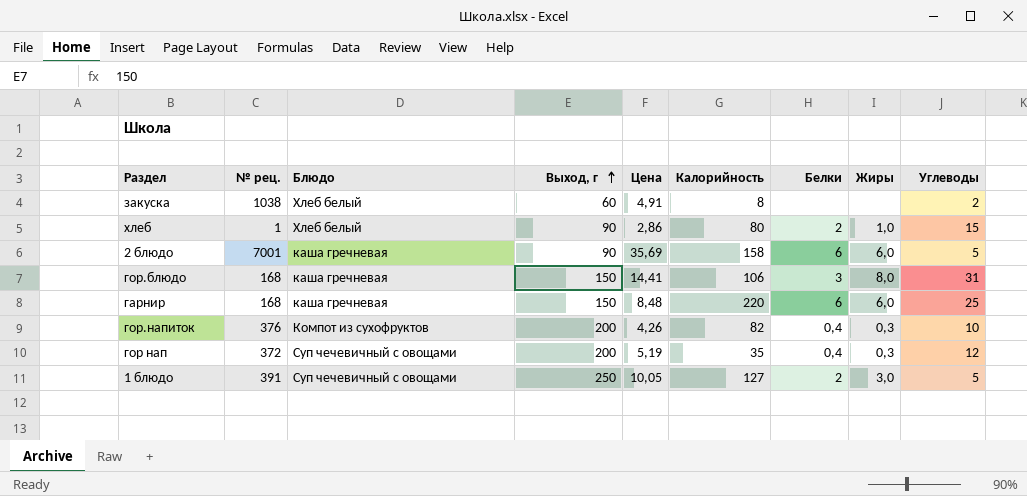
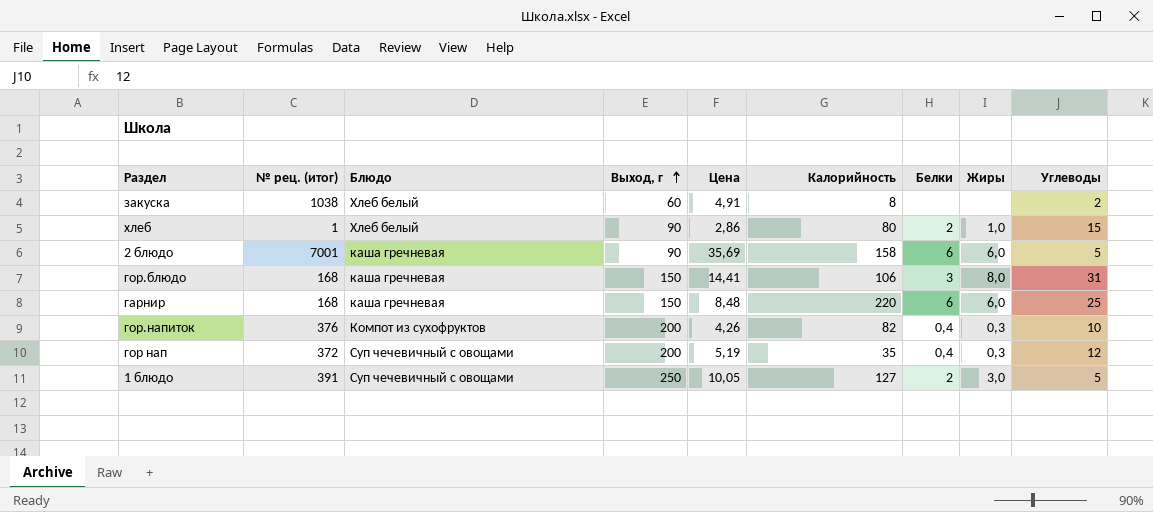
column name: № рец. -> № рец. (итог)

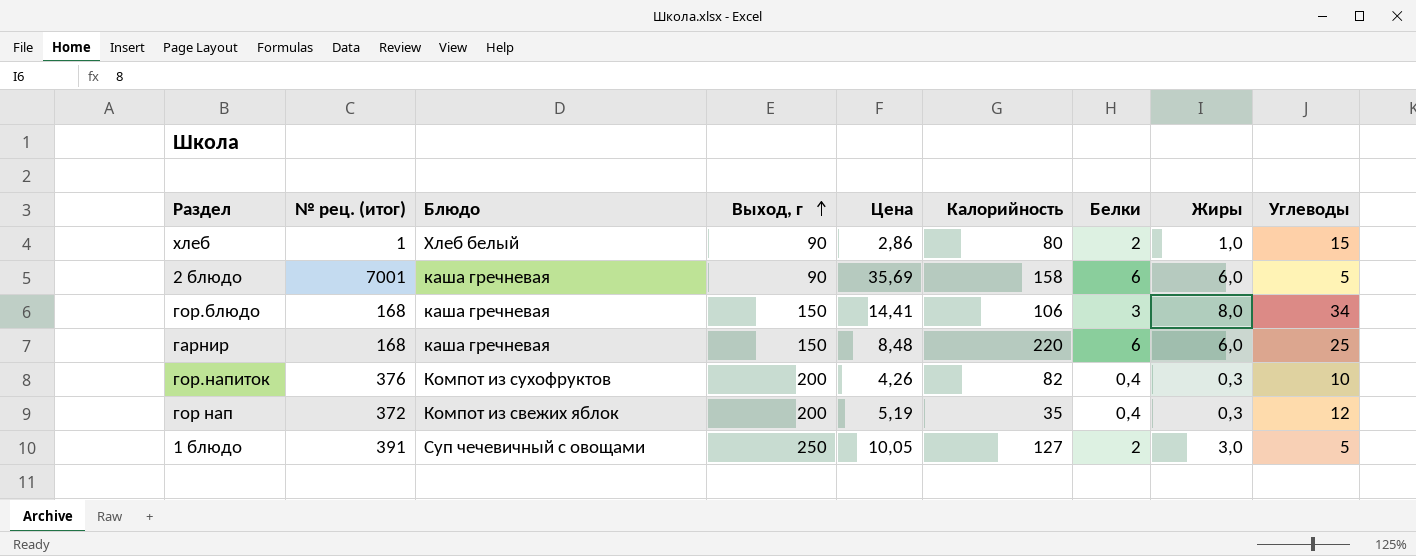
row закуска: 1038 | Хлеб белый | 60 | 4,91 | 8 | none | none | 2 -> none
гор.блюдо | Углеводы: 31 -> 34
гор нап | Блюдо: Суп чечевичный с овощами -> Компот из свежих яблок

